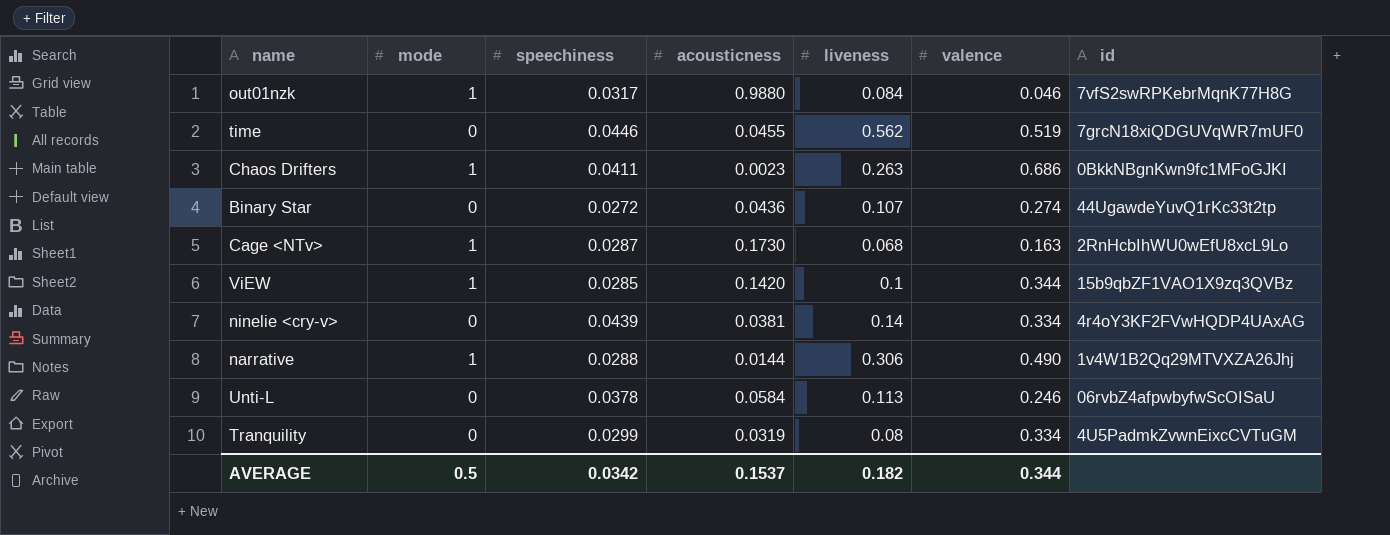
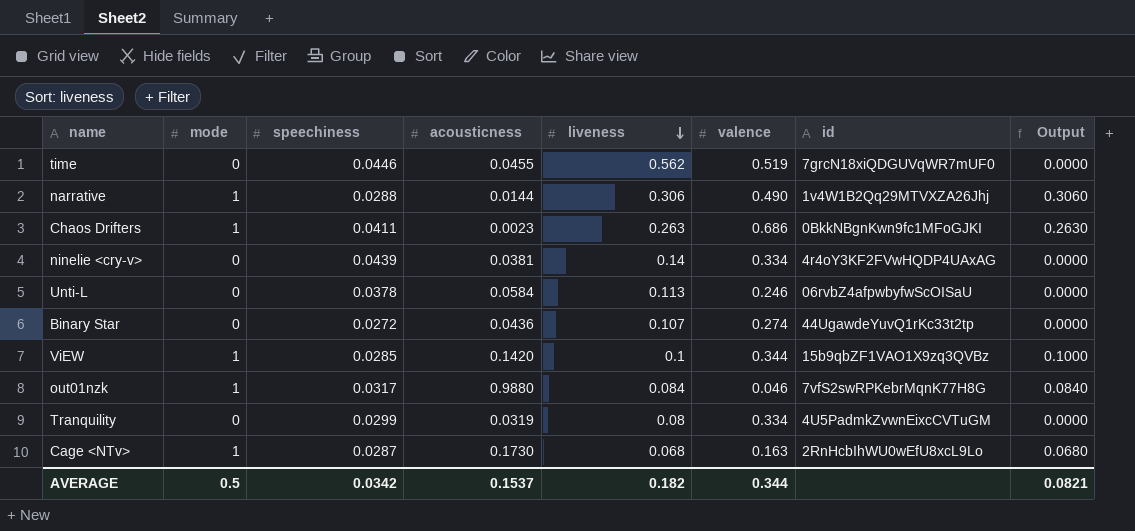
row order: none -> liveness descending
column Output | formula: none -> [mode] * [liveness]

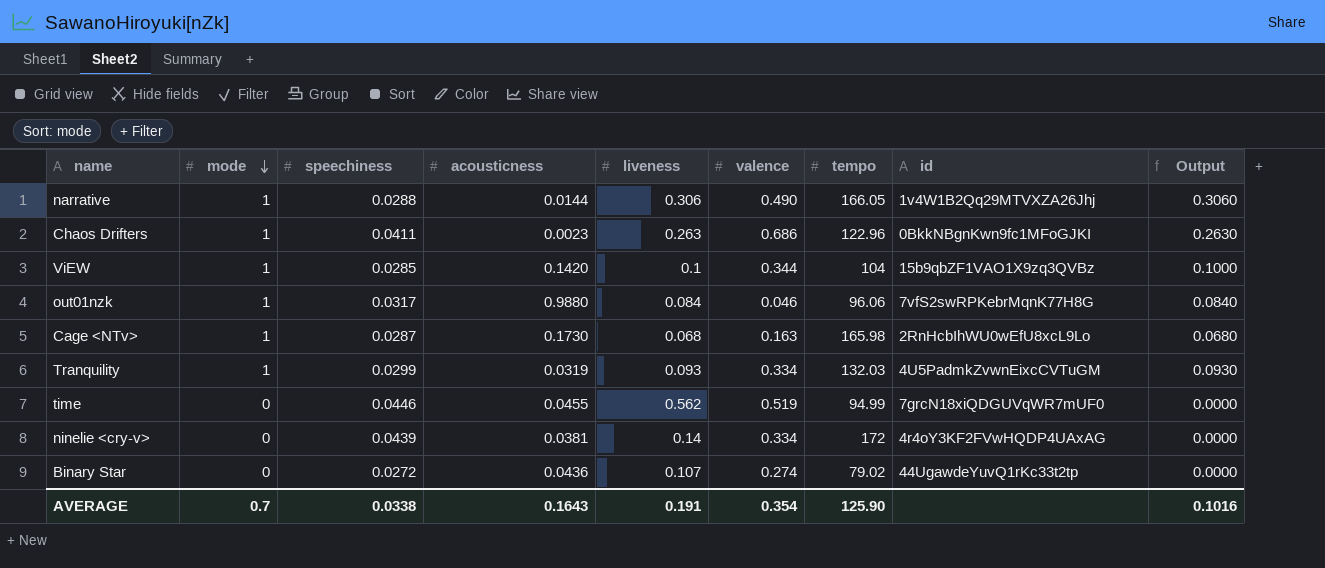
row order: liveness descending -> mode descending
column tempo | position: none -> 7
row Unti-L: 0 | 0.0378 | 0.0584 | 0.113 | 0.246 | 06rvbZ4afpwbyfwScOISaU | 0.0000 -> none
Tranquility | mode: 0 -> 1
Tranquility | liveness: 0.08 -> 0.093
Tranquility | Output: 0.0000 -> 0.0930
AVERAGE | mode: 0.5 -> 0.7
AVERAGE | speechiness: 0.0342 -> 0.0338
AVERAGE | acousticness: 0.1537 -> 0.1643
AVERAGE | liveness: 0.182 -> 0.191
AVERAGE | valence: 0.344 -> 0.354
AVERAGE | Output: 0.0821 -> 0.1016

